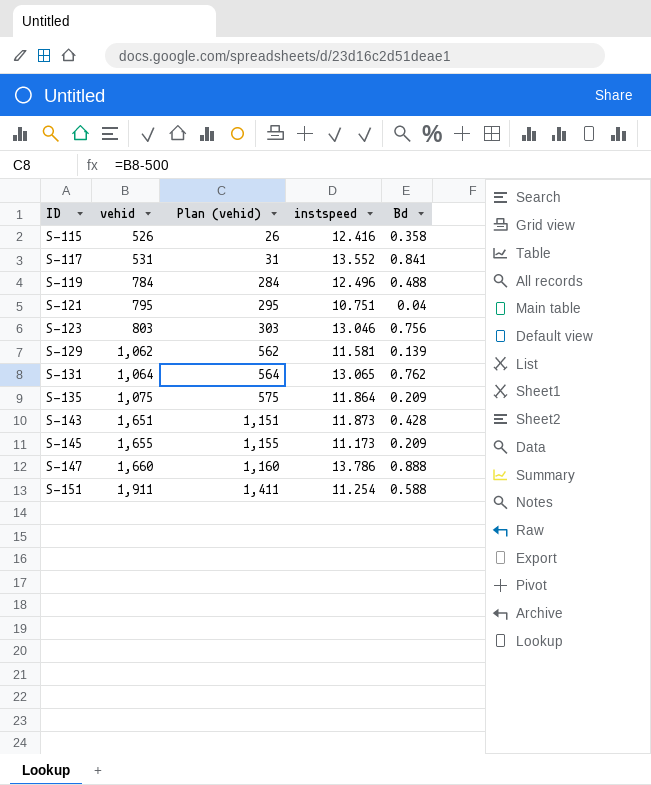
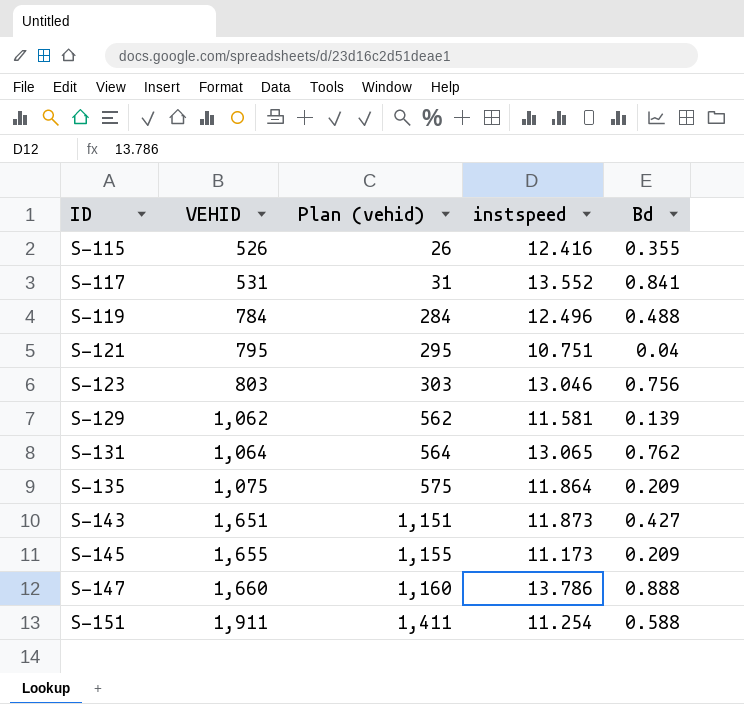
column name: vehid -> VEHID
S-115 | Bd: 0.358 -> 0.355
S-143 | Bd: 0.428 -> 0.427

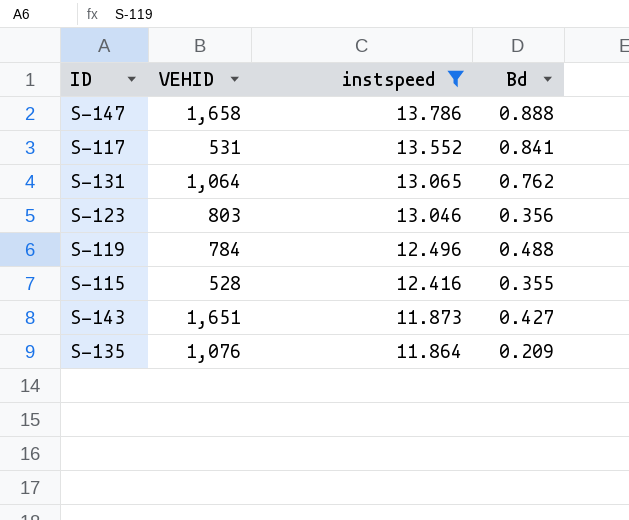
filter: none -> instspeed >= 11.864
row order: ID ascending -> instspeed descending
column Plan (vehid) | formula: [VEHID] - 500 -> none
S-147 | VEHID: 1,660 -> 1,658
S-123 | Bd: 0.756 -> 0.356
S-115 | VEHID: 526 -> 528
S-135 | VEHID: 1,075 -> 1,076

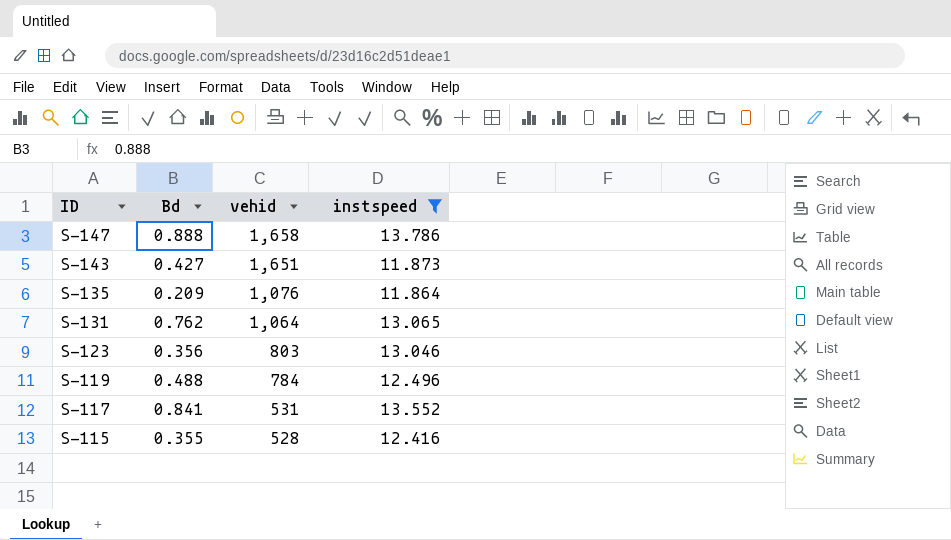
row order: instspeed descending -> ID descending
column Bd | position: 4 -> 2
column name: VEHID -> vehid

